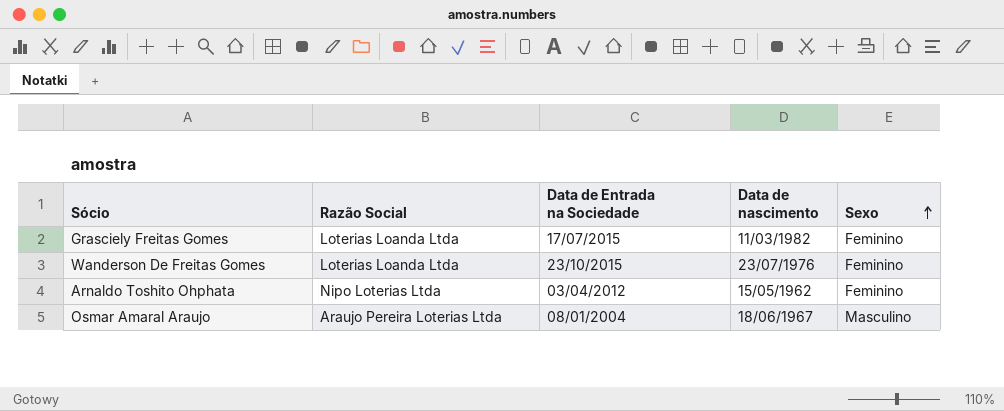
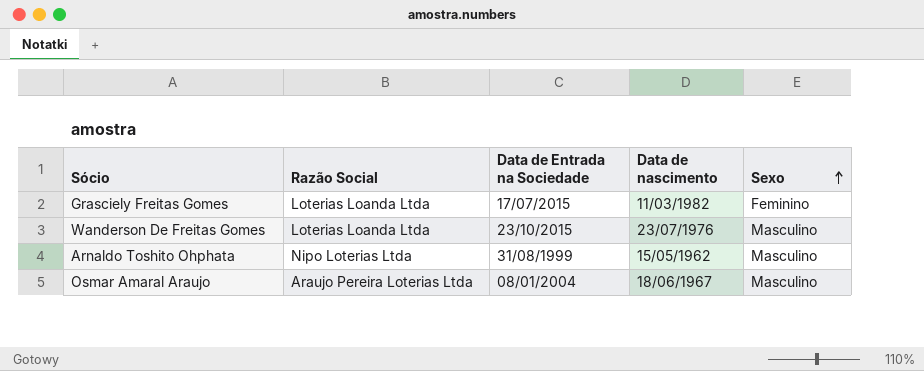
Wanderson De Freitas Gomes | Sexo: Feminino -> Masculino
Arnaldo Toshito Ohphata | Data de Entrada na Sociedade: 03/04/2012 -> 31/08/1999
Arnaldo Toshito Ohphata | Sexo: Feminino -> Masculino

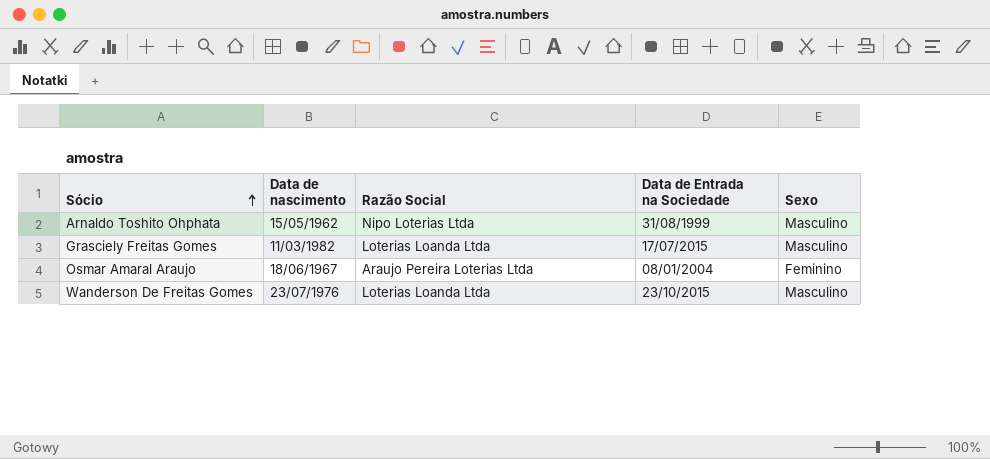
row order: Sexo ascending -> Sócio ascending
column Data de nascimento | position: 4 -> 2
Grasciely Freitas Gomes | Sexo: Feminino -> Masculino
Osmar Amaral Araujo | Sexo: Masculino -> Feminino

